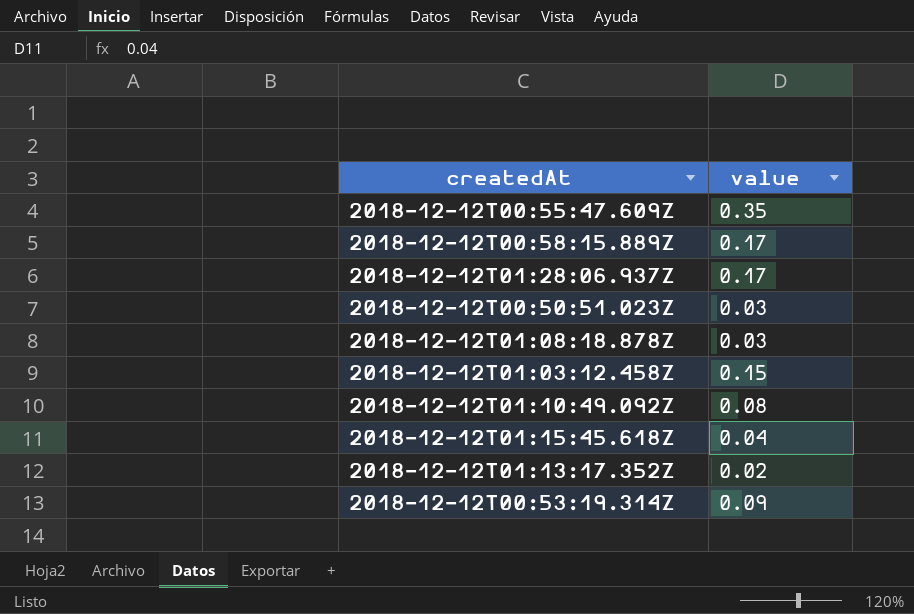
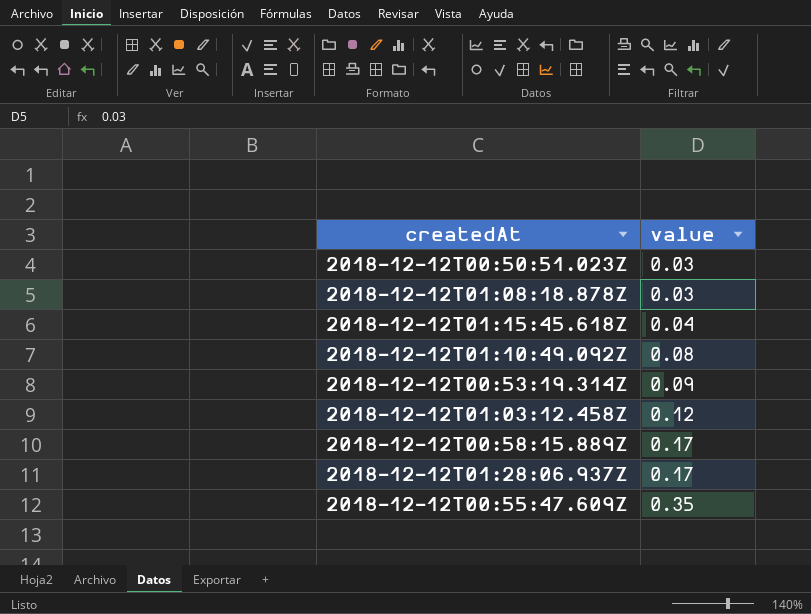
row order: none -> value ascending
row 2018-12-12T01:13:17.352Z: 0.02 -> none
2018-12-12T01:03:12.458Z | value: 0.15 -> 0.12

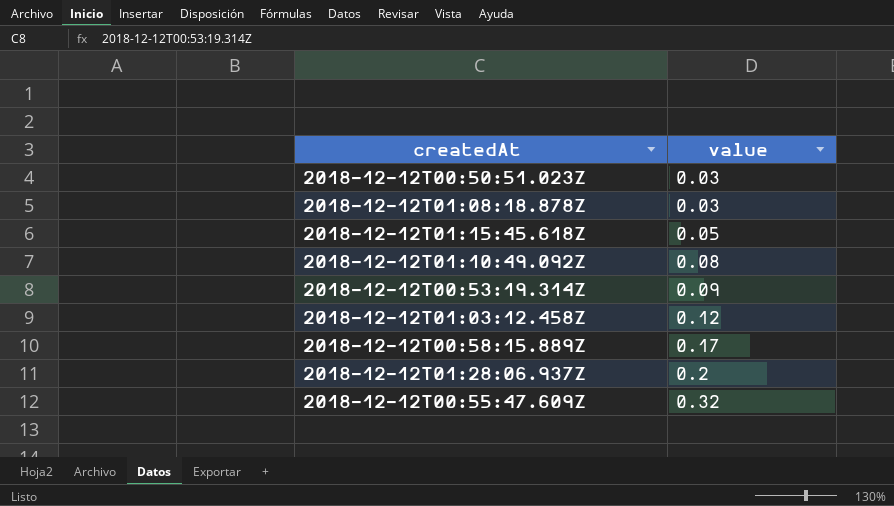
2018-12-12T01:15:45.618Z | value: 0.04 -> 0.05
2018-12-12T01:28:06.937Z | value: 0.17 -> 0.2
2018-12-12T00:55:47.609Z | value: 0.35 -> 0.32

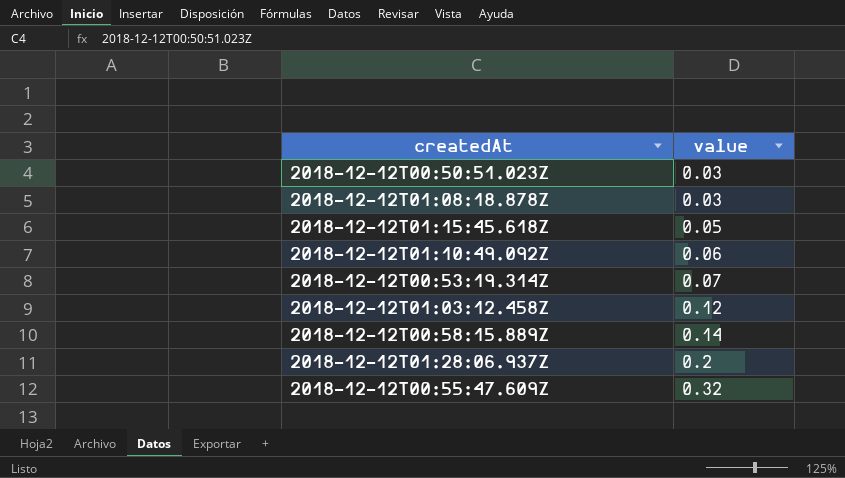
2018-12-12T01:10:49.092Z | value: 0.08 -> 0.06
2018-12-12T00:53:19.314Z | value: 0.09 -> 0.07
2018-12-12T00:58:15.889Z | value: 0.17 -> 0.14

